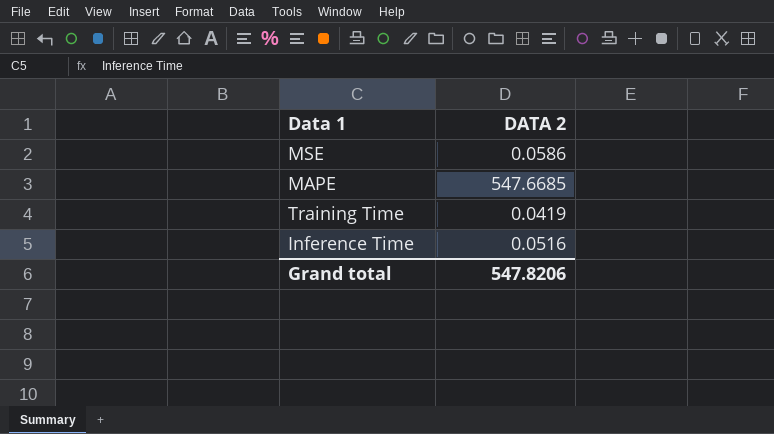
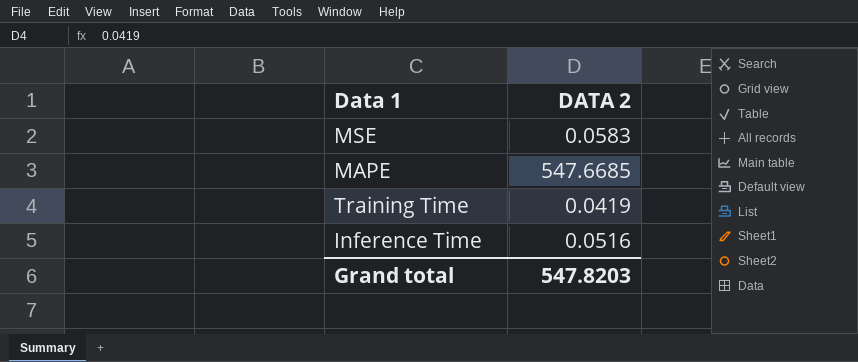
MSE | DATA 2: 0.0586 -> 0.0583
Grand total | DATA 2: 547.8206 -> 547.8203

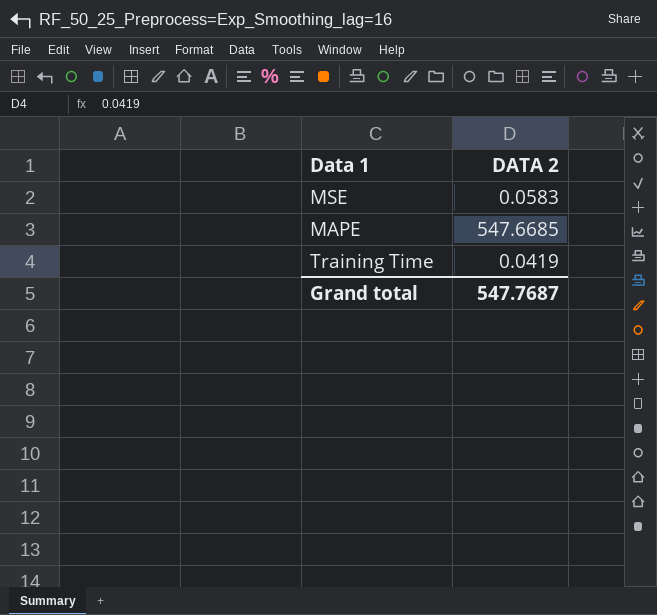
row Inference Time: 0.0516 -> none
Grand total | DATA 2: 547.8203 -> 547.7687

